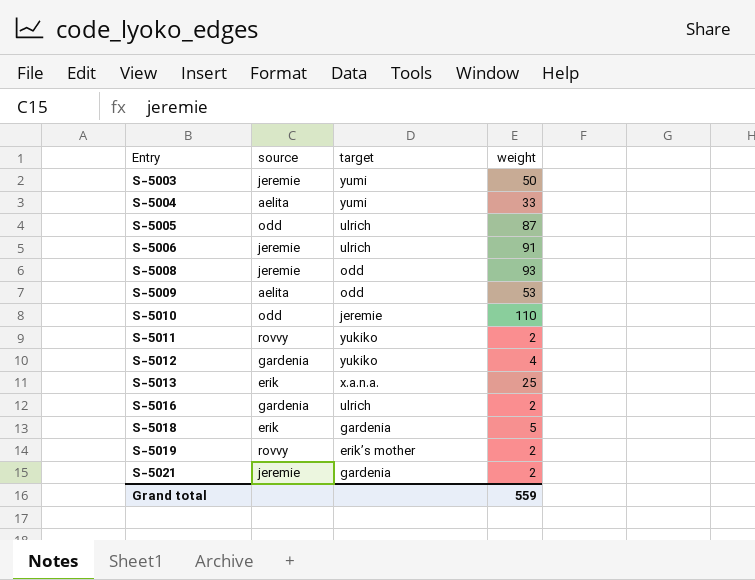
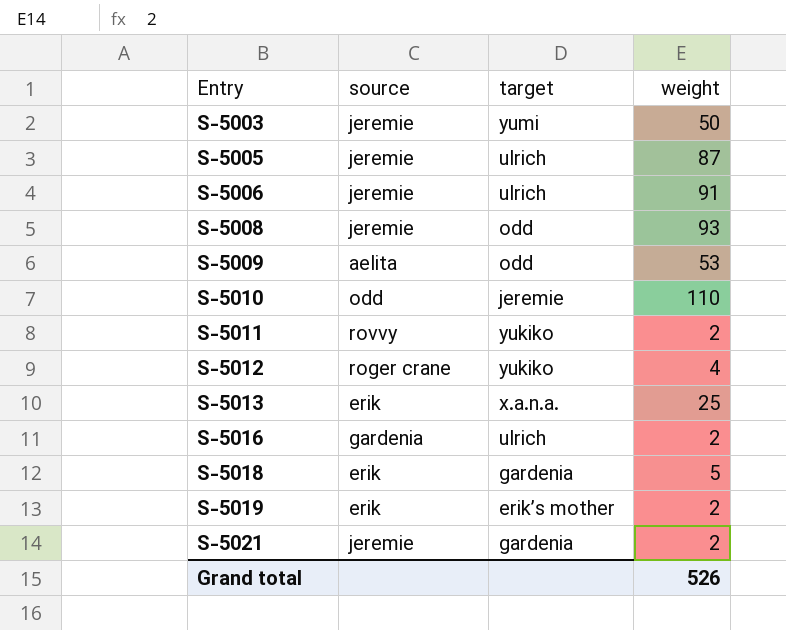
row S-5004: aelita | yumi | 33 -> none
S-5005 | source: odd -> jeremie
S-5012 | source: gardenia -> roger crane
S-5019 | source: rovvy -> erik
Grand total | weight: 559 -> 526

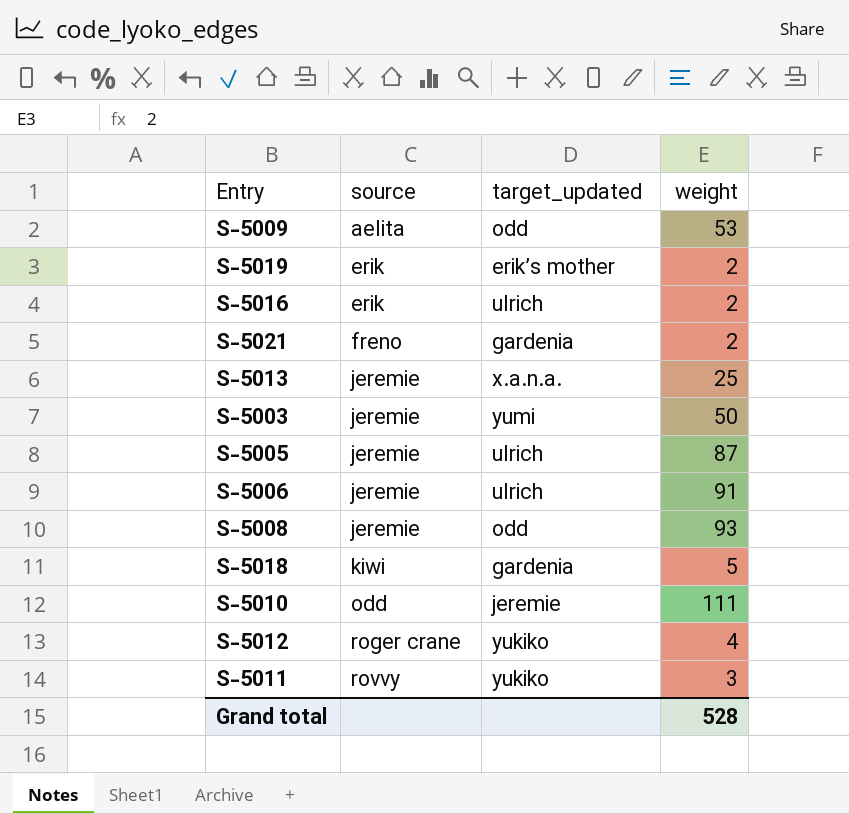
row order: Entry ascending -> source ascending
column name: target -> target_updated
S-5016 | source: gardenia -> erik
S-5021 | source: jeremie -> freno
S-5013 | source: erik -> jeremie
S-5018 | source: erik -> kiwi
S-5010 | weight: 110 -> 111
S-5011 | weight: 2 -> 3
Grand total | weight: 526 -> 528

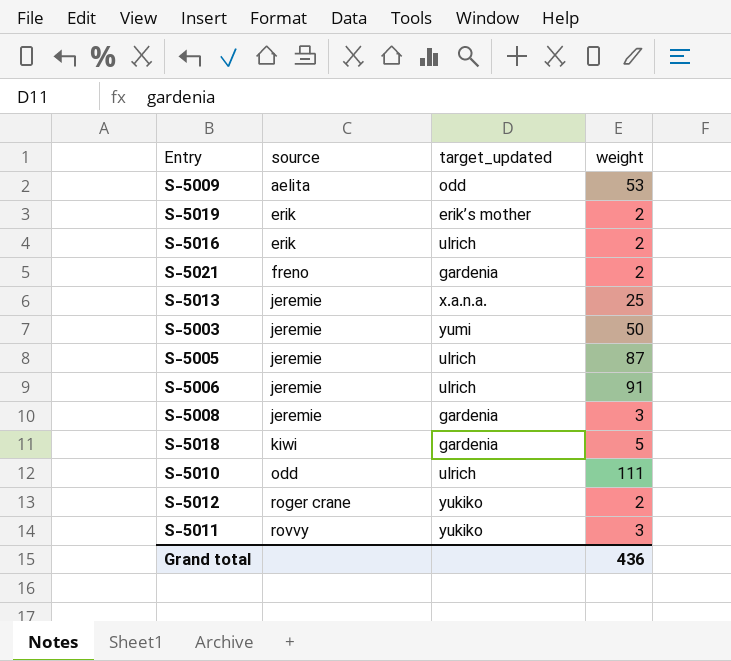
S-5008 | target_updated: odd -> gardenia
S-5008 | weight: 93 -> 3
S-5010 | target_updated: jeremie -> ulrich
S-5012 | weight: 4 -> 2
Grand total | weight: 528 -> 436

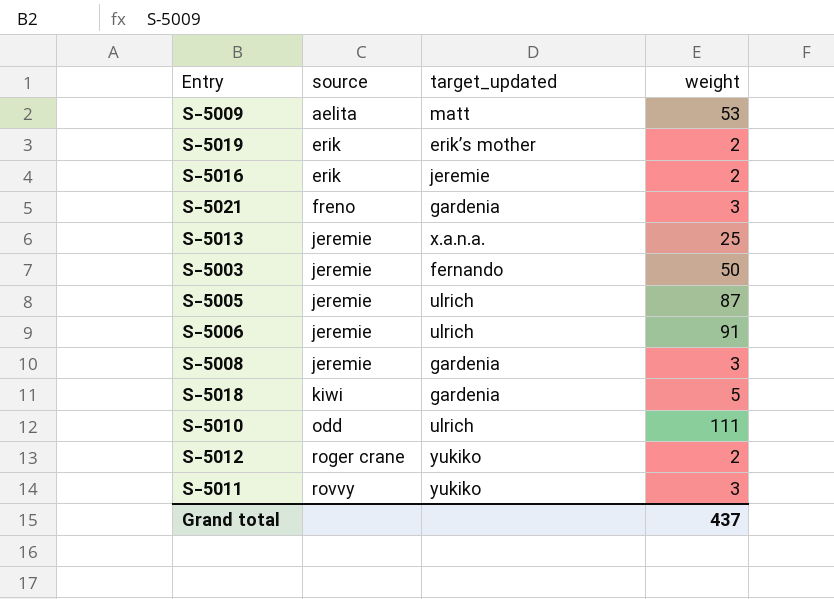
S-5009 | target_updated: odd -> matt
S-5016 | target_updated: ulrich -> jeremie
S-5021 | weight: 2 -> 3
S-5003 | target_updated: yumi -> fernando
Grand total | weight: 436 -> 437

